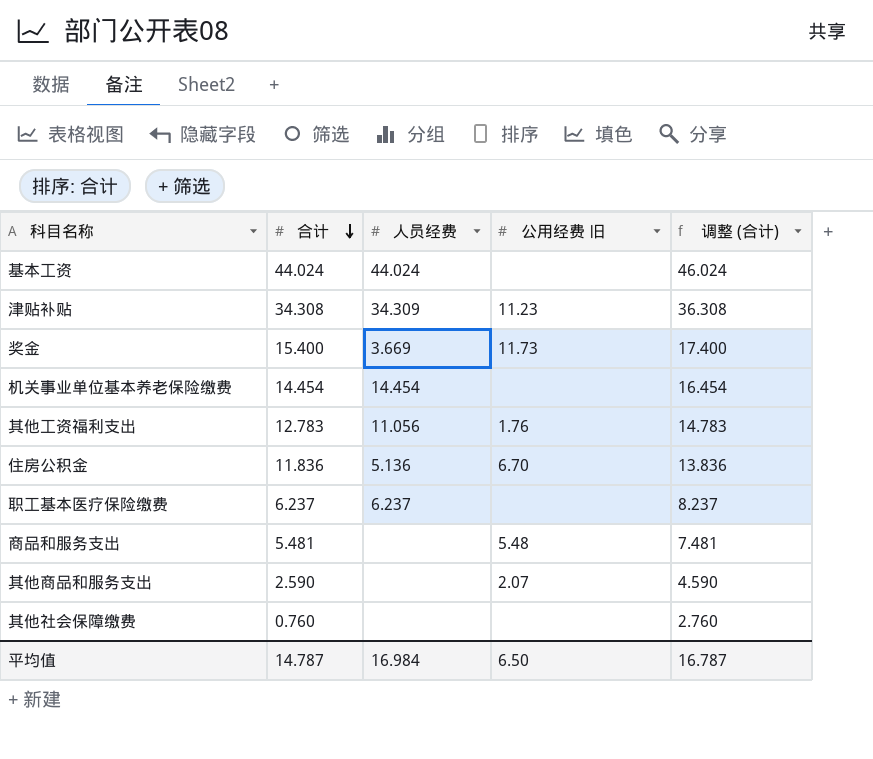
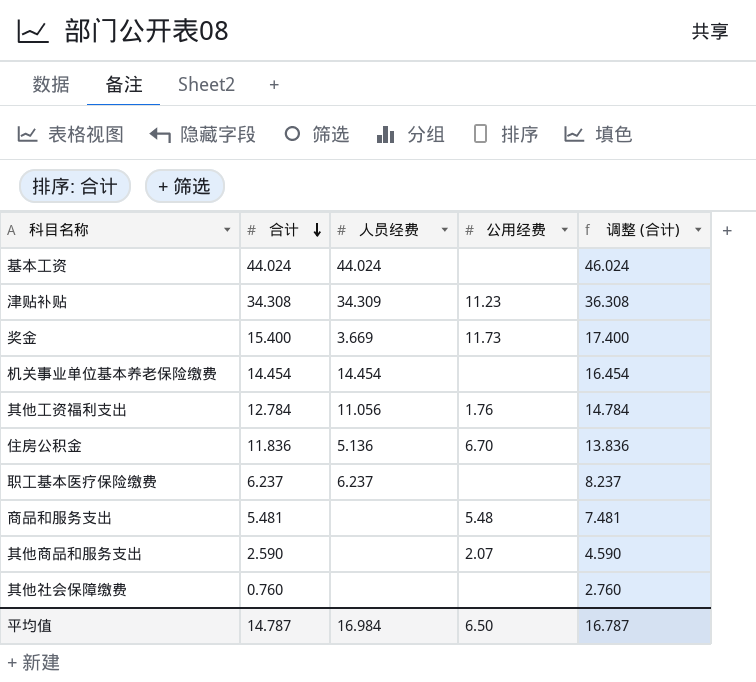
column name: 公用经费 旧 -> 公用经费
其他工资福利支出 | 合计: 12.783 -> 12.784
其他工资福利支出 | 调整 (合计): 14.783 -> 14.784

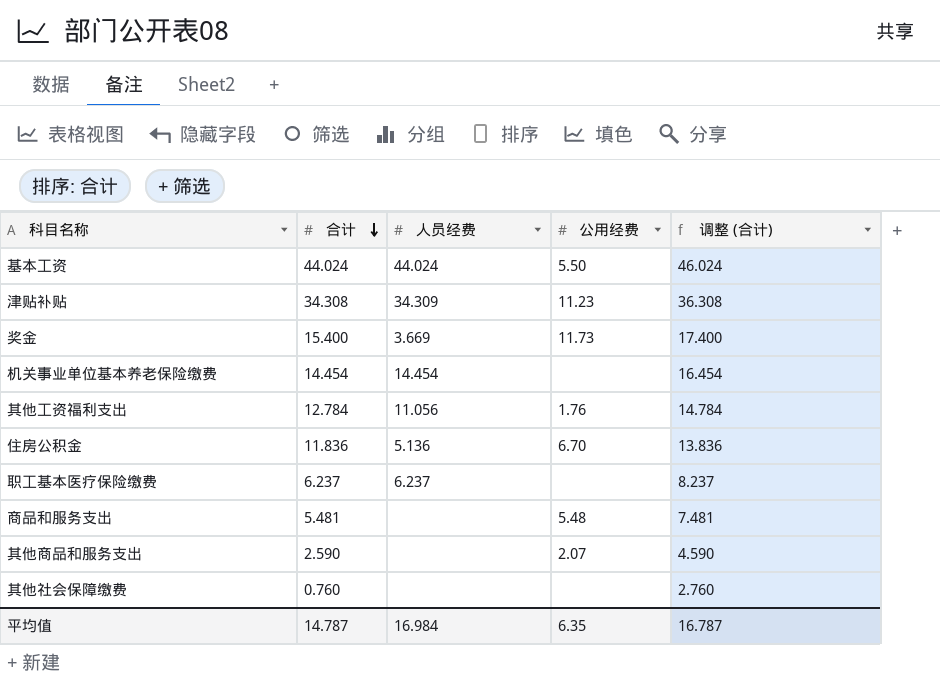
基本工资 | 公用经费: none -> 5.50
平均值 | 公用经费: 6.50 -> 6.35

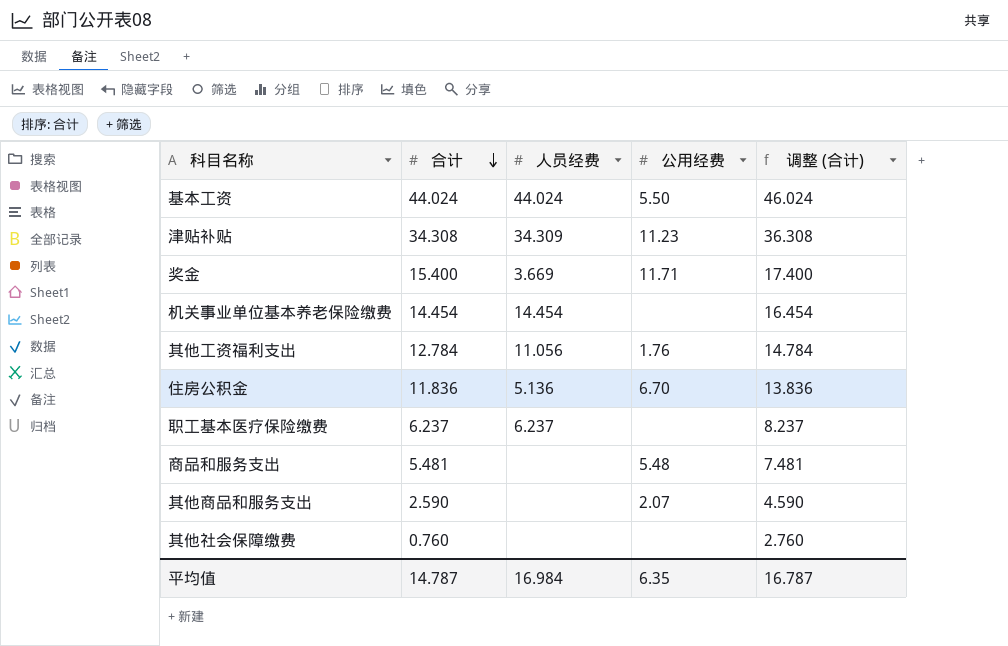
奖金 | 公用经费: 11.73 -> 11.71

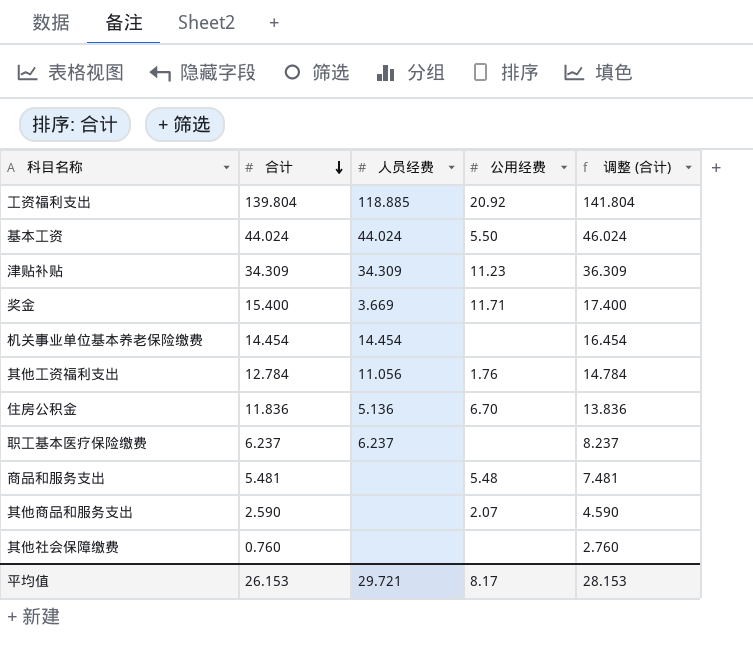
row 工资福利支出: none -> 139.804 | 118.885 | 20.92 | 141.804
津贴补贴 | 合计: 34.308 -> 34.309
津贴补贴 | 调整 (合计): 36.308 -> 36.309
平均值 | 合计: 14.787 -> 26.153
平均值 | 人员经费: 16.984 -> 29.721
平均值 | 公用经费: 6.35 -> 8.17
平均值 | 调整 (合计): 16.787 -> 28.153

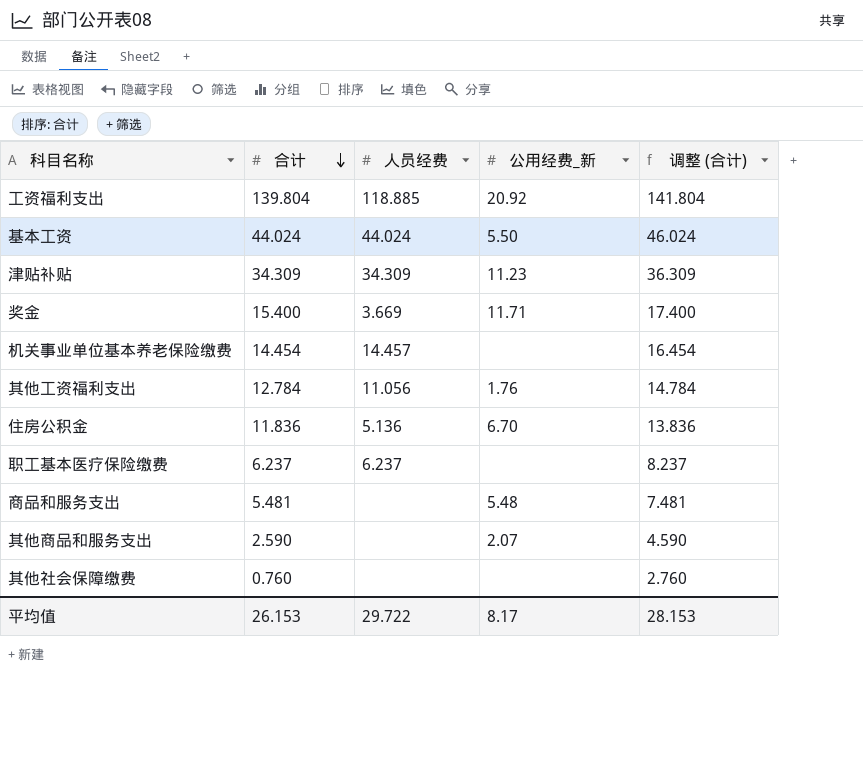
column name: 公用经费 -> 公用经费_新
机关事业单位基本养老保险缴费 | 人员经费: 14.454 -> 14.457
平均值 | 人员经费: 29.721 -> 29.722

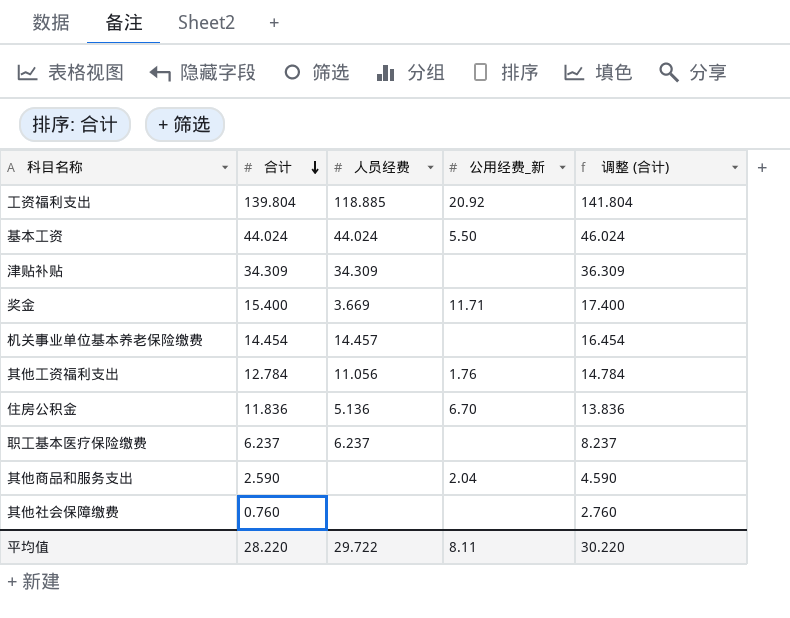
row 商品和服务支出: 5.481 | none | 5.48 | 7.481 -> none
津贴补贴 | 公用经费_新: 11.23 -> none
其他商品和服务支出 | 公用经费_新: 2.07 -> 2.04
平均值 | 合计: 26.153 -> 28.220
平均值 | 公用经费_新: 8.17 -> 8.11
平均值 | 调整 (合计): 28.153 -> 30.220

